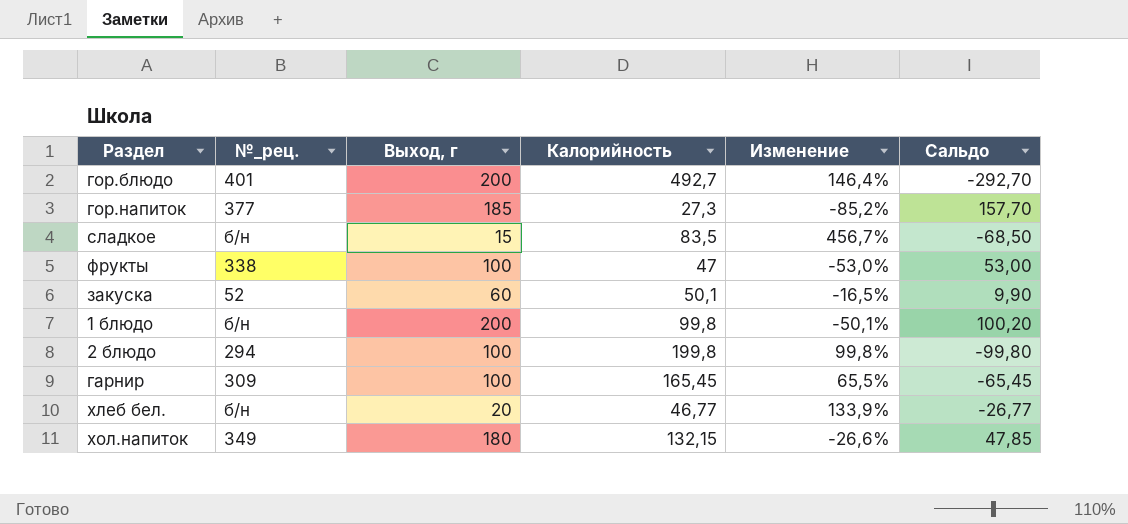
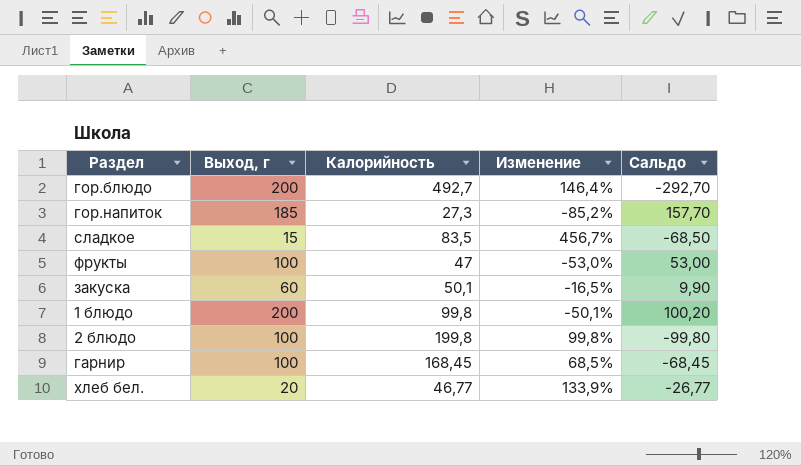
column №_рец. | position: 2 -> none
row хол.напиток: 349 | 180 | 132,15 | -26,6% | 47,85 -> none
гарнир | Калорийность: 165,45 -> 168,45
гарнир | Изменение: 65,5% -> 68,5%
гарнир | Сальдо: -65,45 -> -68,45

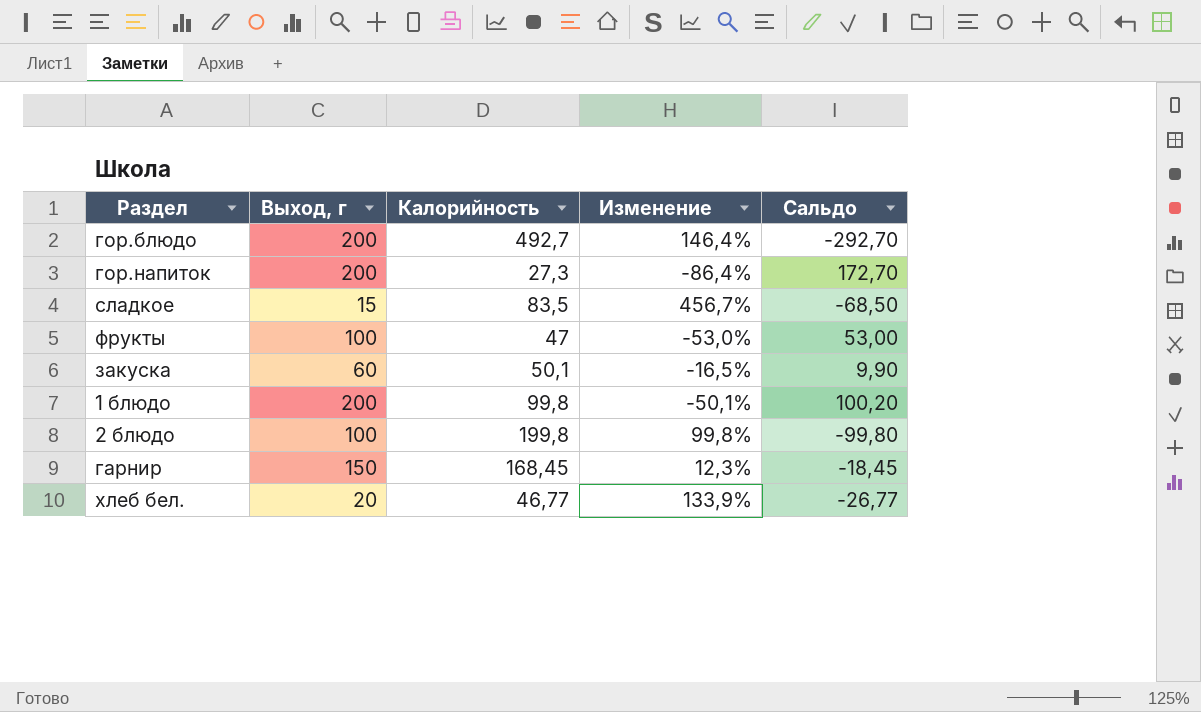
гор.напиток | Выход, г: 185 -> 200
гор.напиток | Изменение: -85,2% -> -86,4%
гор.напиток | Сальдо: 157,70 -> 172,70
гарнир | Выход, г: 100 -> 150
гарнир | Изменение: 68,5% -> 12,3%
гарнир | Сальдо: -68,45 -> -18,45

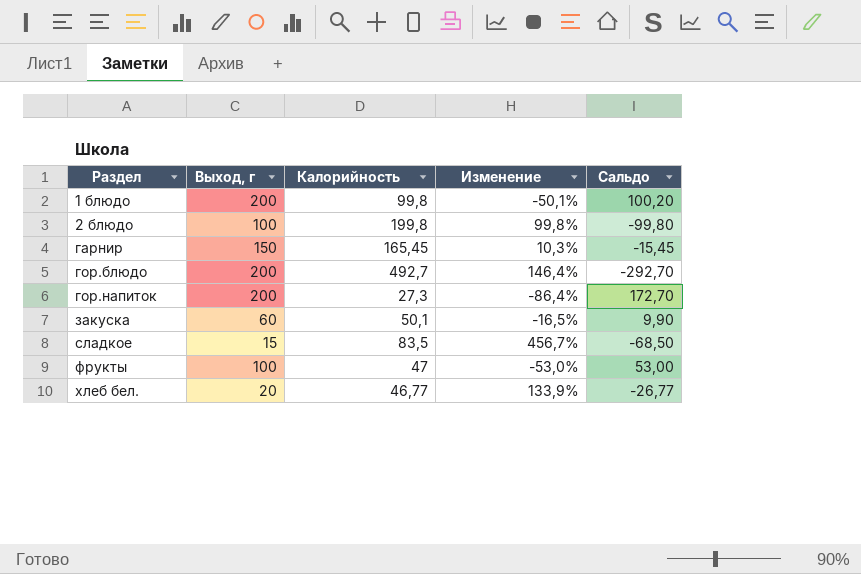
row order: none -> Раздел ascending
гарнир | Калорийность: 168,45 -> 165,45
гарнир | Изменение: 12,3% -> 10,3%
гарнир | Сальдо: -18,45 -> -15,45

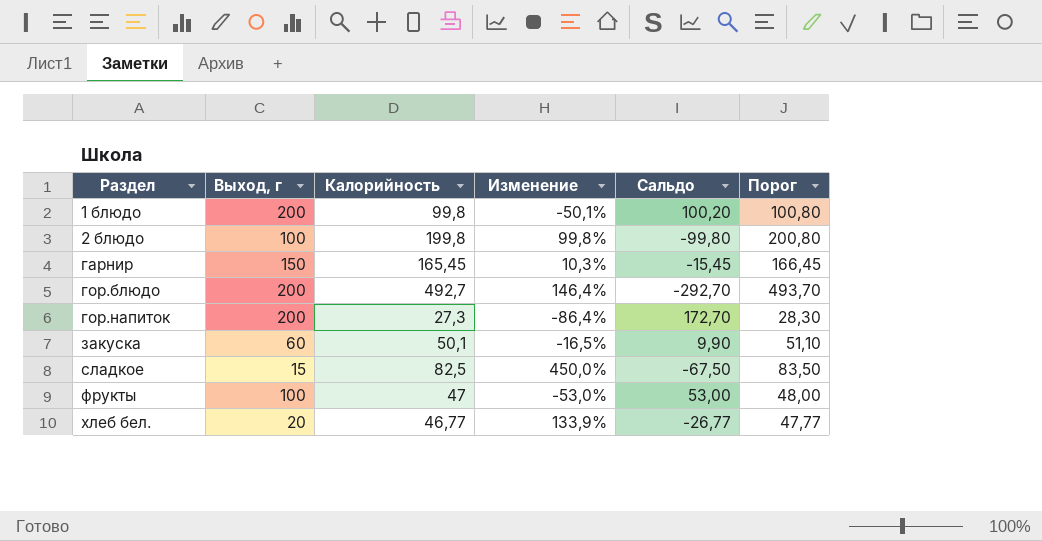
column Порог | formula: none -> [Калорийность] + 1
сладкое | Калорийность: 83,5 -> 82,5
сладкое | Изменение: 456,7% -> 450,0%
сладкое | Сальдо: -68,50 -> -67,50

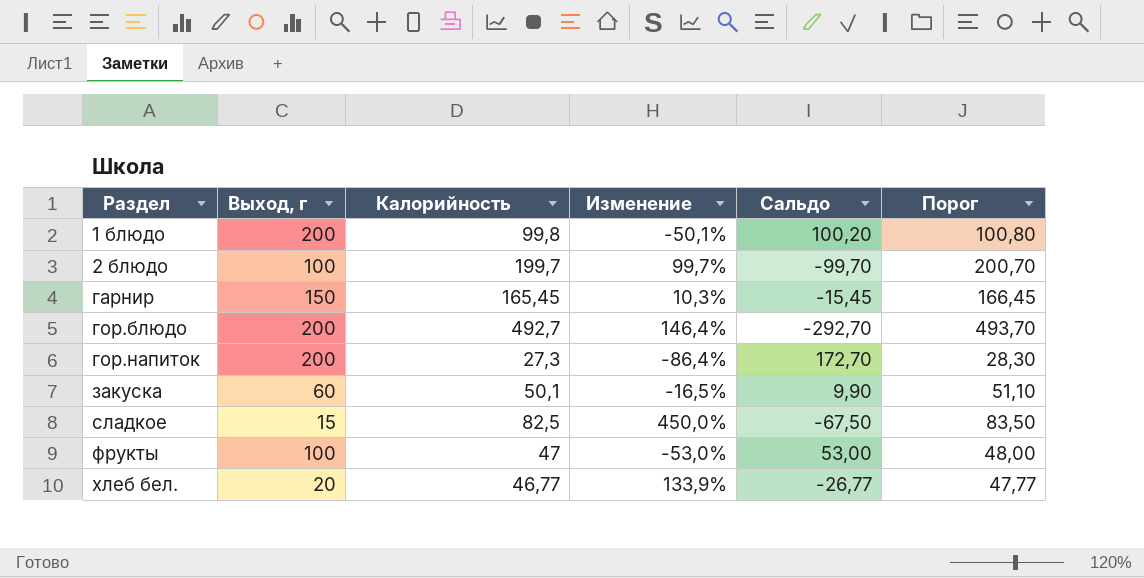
2 блюдо | Калорийность: 199,8 -> 199,7
2 блюдо | Изменение: 99,8% -> 99,7%
2 блюдо | Сальдо: -99,80 -> -99,70
2 блюдо | Порог: 200,80 -> 200,70

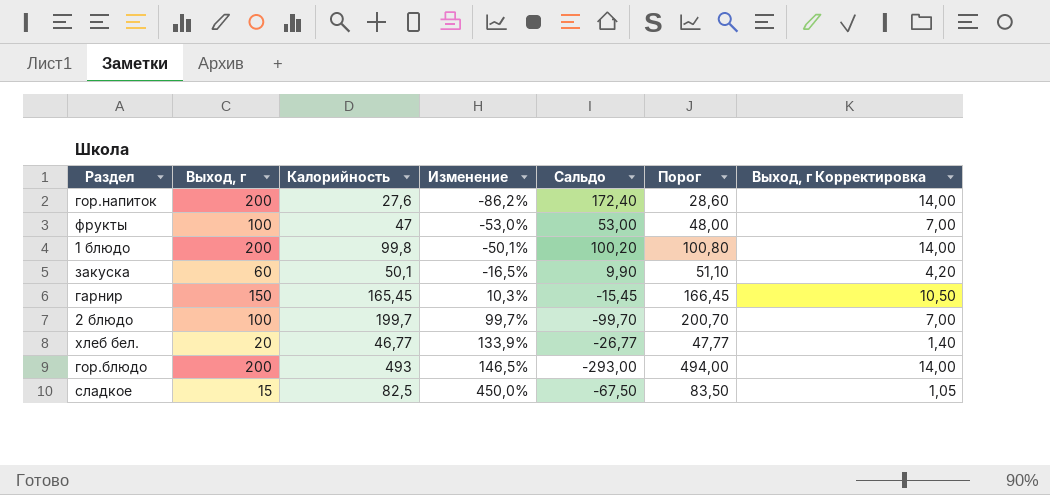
row order: Раздел ascending -> Изменение ascending
column Выход, г Корректировка | formula: none -> [Выход, г] * 0,07
гор.напиток | Калорийность: 27,3 -> 27,6
гор.напиток | Изменение: -86,4% -> -86,2%
гор.напиток | Сальдо: 172,70 -> 172,40
гор.напиток | Порог: 28,30 -> 28,60
гор.блюдо | Калорийность: 492,7 -> 493
гор.блюдо | Изменение: 146,4% -> 146,5%
гор.блюдо | Сальдо: -292,70 -> -293,00
гор.блюдо | Порог: 493,70 -> 494,00

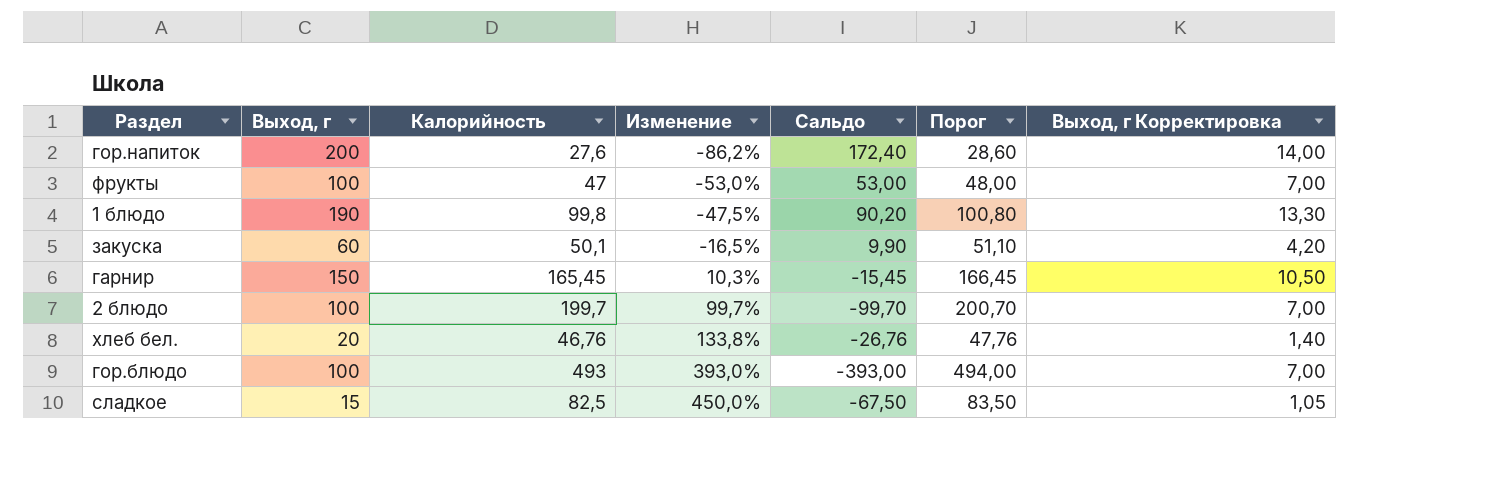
1 блюдо | Выход, г: 200 -> 190
1 блюдо | Изменение: -50,1% -> -47,5%
1 блюдо | Сальдо: 100,20 -> 90,20
1 блюдо | Выход, г Корректировка: 14,00 -> 13,30
хлеб бел. | Калорийность: 46,77 -> 46,76
хлеб бел. | Изменение: 133,9% -> 133,8%
хлеб бел. | Сальдо: -26,77 -> -26,76
хлеб бел. | Порог: 47,77 -> 47,76
гор.блюдо | Выход, г: 200 -> 100
гор.блюдо | Изменение: 146,5% -> 393,0%
гор.блюдо | Сальдо: -293,00 -> -393,00
гор.блюдо | Выход, г Корректировка: 14,00 -> 7,00

